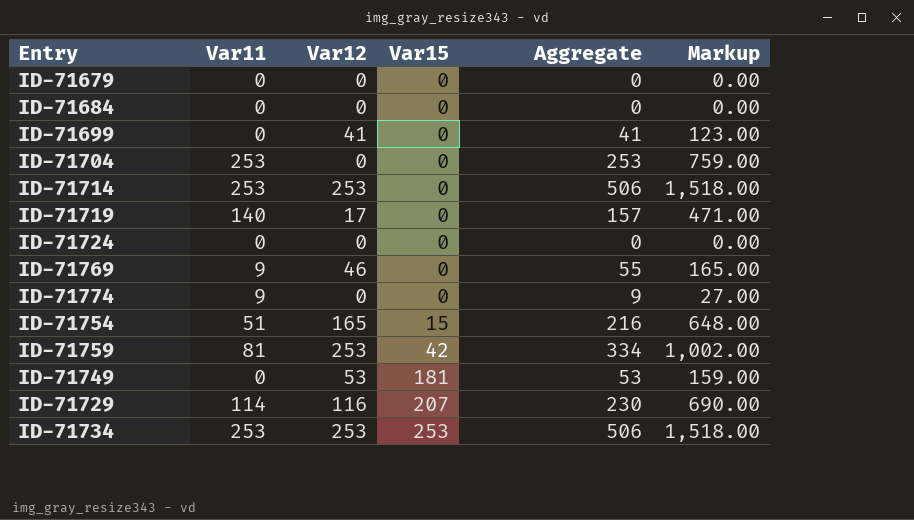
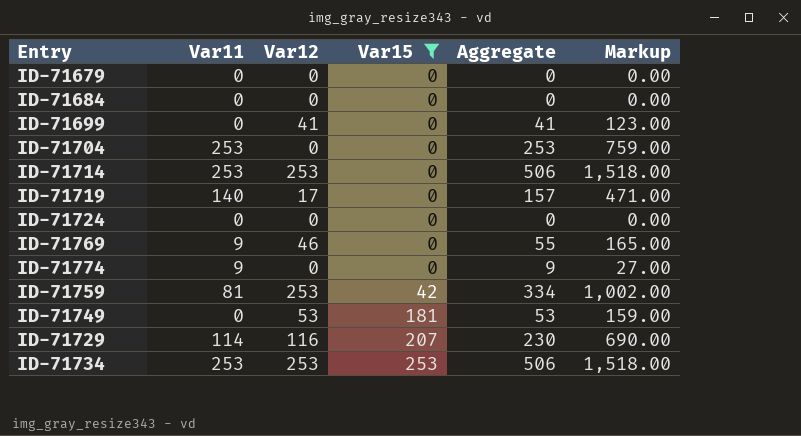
filter: none -> Var15 != 15

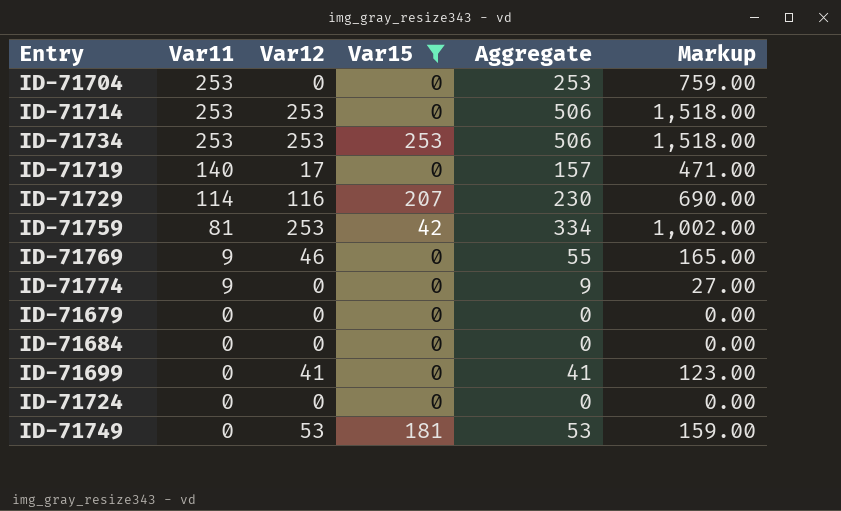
row order: Var15 ascending -> Var11 descending

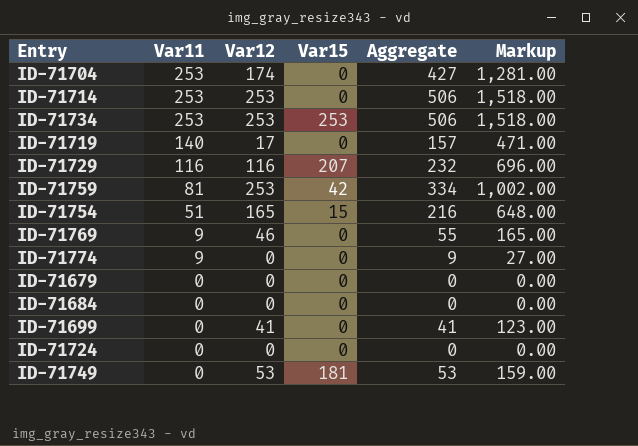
filter: Var15 != 15 -> none
ID-71704 | Var12: 0 -> 174
ID-71704 | Aggregate: 253 -> 427
ID-71704 | Markup: 759.00 -> 1,281.00
ID-71729 | Var11: 114 -> 116
ID-71729 | Aggregate: 230 -> 232
ID-71729 | Markup: 690.00 -> 696.00

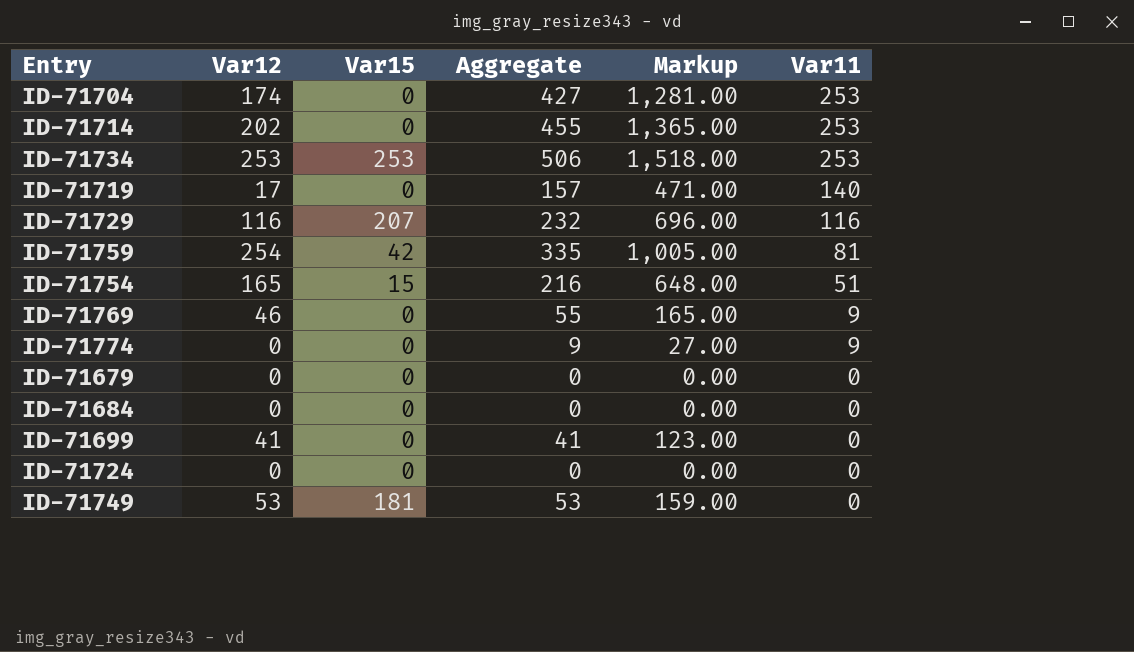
column Var11 | position: 2 -> 6
ID-71714 | Var12: 253 -> 202
ID-71714 | Aggregate: 506 -> 455
ID-71714 | Markup: 1,518.00 -> 1,365.00
ID-71759 | Var12: 253 -> 254
ID-71759 | Aggregate: 334 -> 335
ID-71759 | Markup: 1,002.00 -> 1,005.00

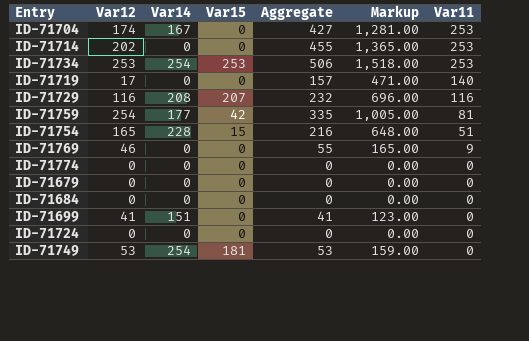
column Var14 | position: none -> 3
ID-71774 | Aggregate: 9 -> 0
ID-71774 | Markup: 27.00 -> 0.00
ID-71774 | Var11: 9 -> 0

